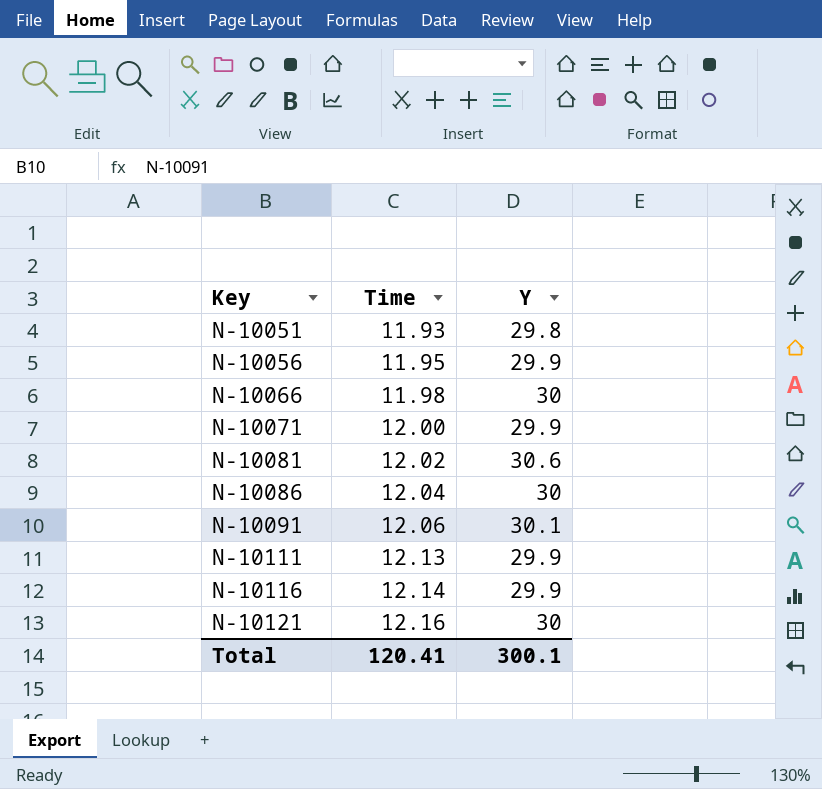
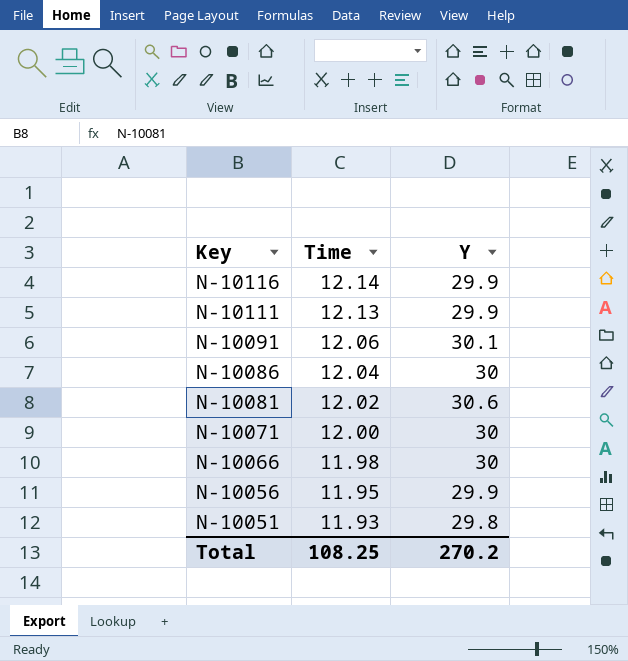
row order: Key ascending -> Key descending
row N-10121: 12.16 | 30 -> none
N-10071 | Y: 29.9 -> 30
Total | Time: 120.41 -> 108.25
Total | Y: 300.1 -> 270.2

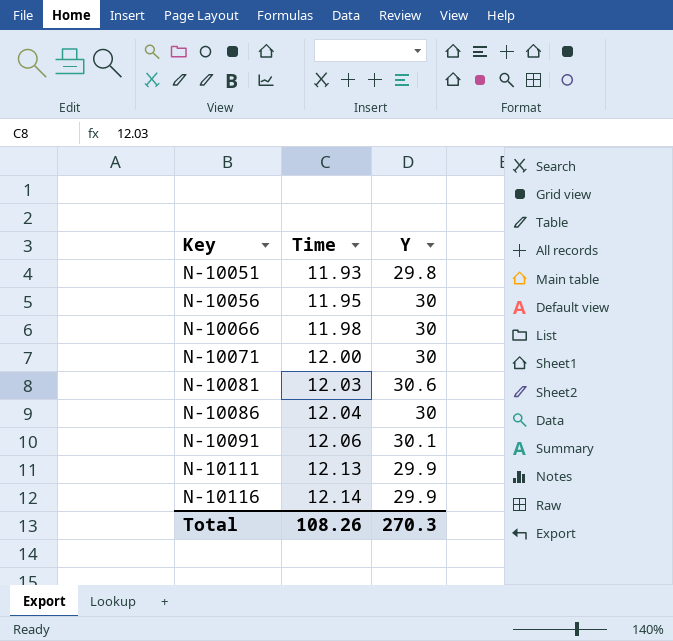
row order: Key descending -> Key ascending
N-10056 | Y: 29.9 -> 30
N-10081 | Time: 12.02 -> 12.03
Total | Time: 108.25 -> 108.26
Total | Y: 270.2 -> 270.3

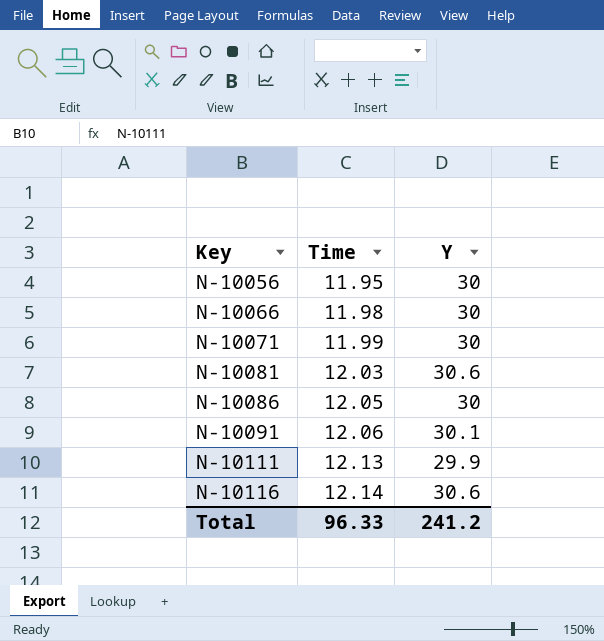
row N-10051: 11.93 | 29.8 -> none
N-10071 | Time: 12.00 -> 11.99
N-10086 | Time: 12.04 -> 12.05
N-10116 | Y: 29.9 -> 30.6
Total | Time: 108.26 -> 96.33
Total | Y: 270.3 -> 241.2

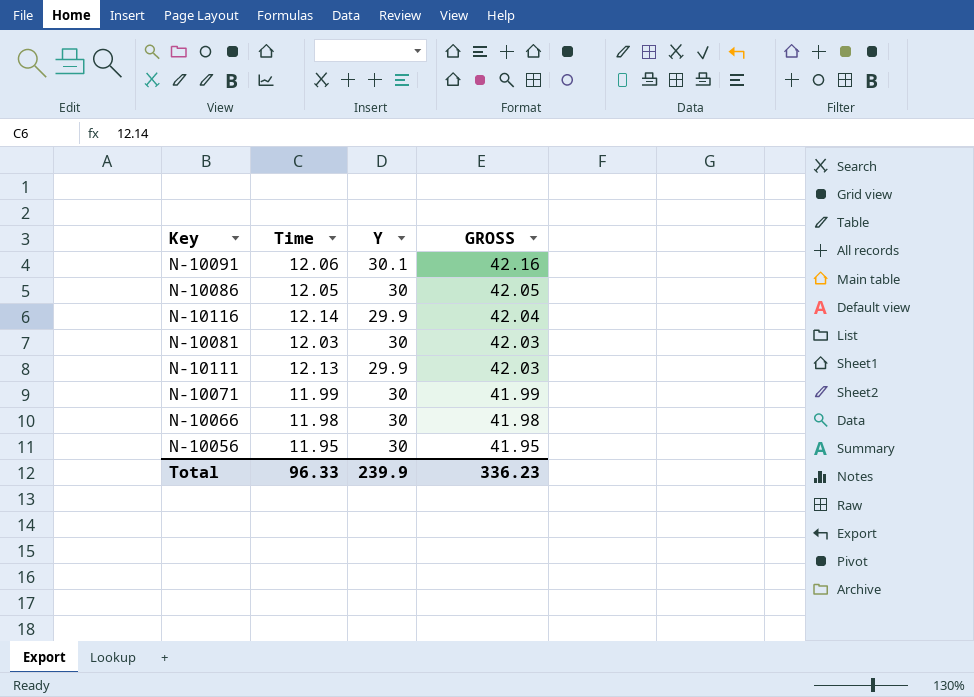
row order: Key ascending -> GROSS descending
column GROSS | formula: none -> [Time] + [Y]
N-10116 | Y: 30.6 -> 29.9
N-10081 | Y: 30.6 -> 30
Total | Y: 241.2 -> 239.9

